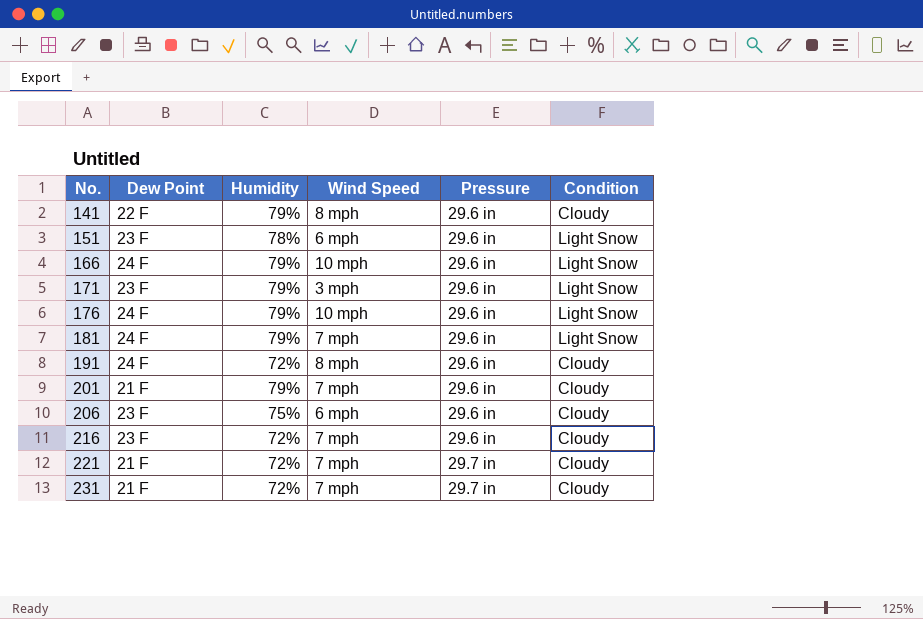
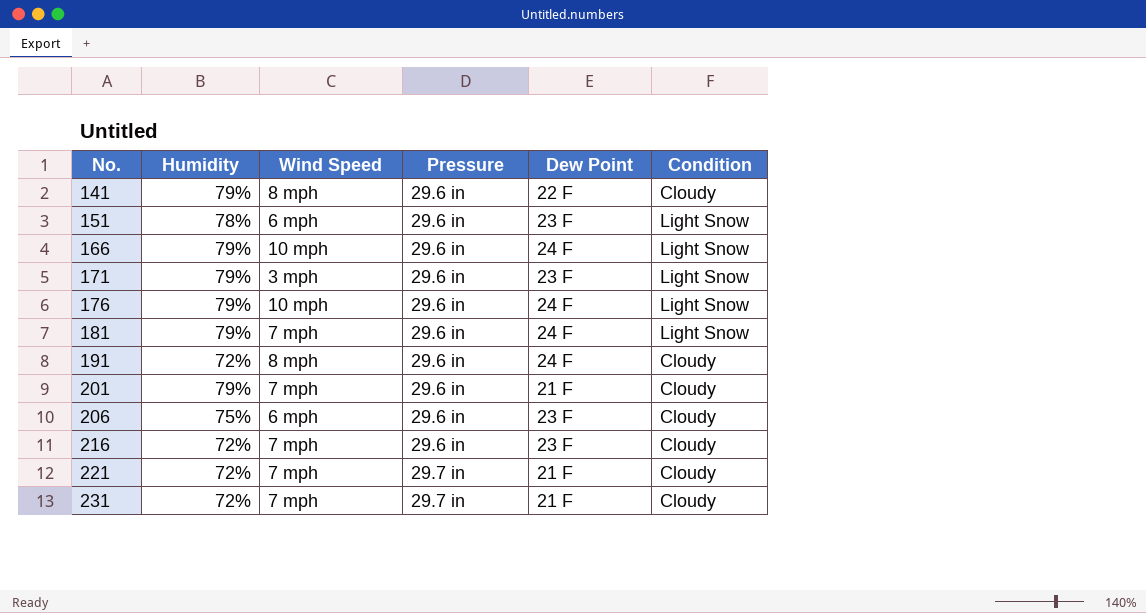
column Dew Point | position: 2 -> 5

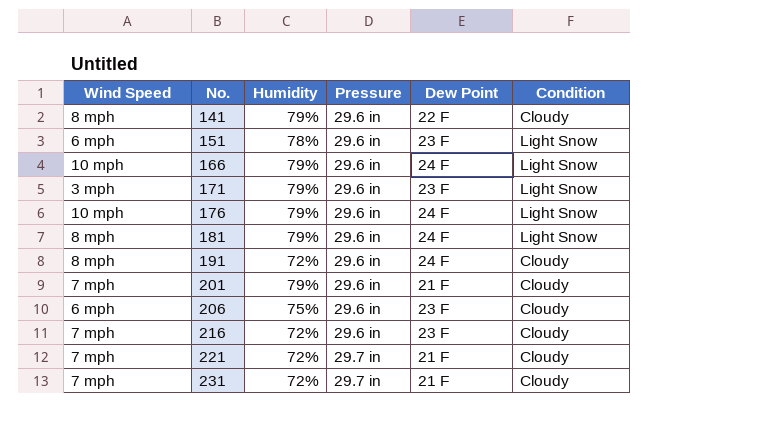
column Wind Speed | position: 3 -> 1
181 | Wind Speed: 7 mph -> 8 mph

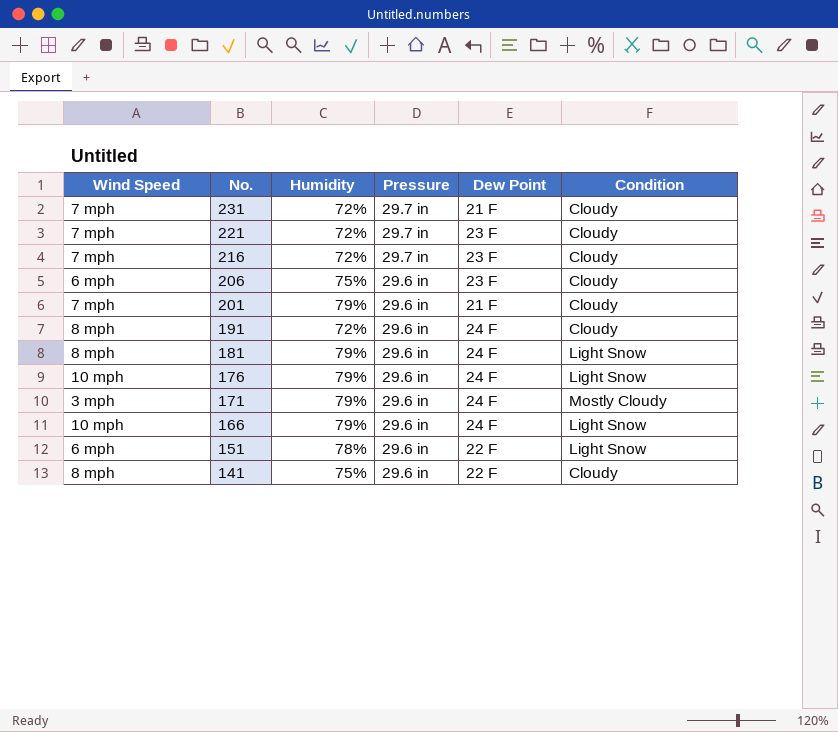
row order: No. ascending -> No. descending
221 | Dew Point: 21 F -> 23 F
216 | Pressure: 29.6 in -> 29.7 in
171 | Dew Point: 23 F -> 24 F
171 | Condition: Light Snow -> Mostly Cloudy
151 | Dew Point: 23 F -> 22 F
141 | Humidity: 79% -> 75%

